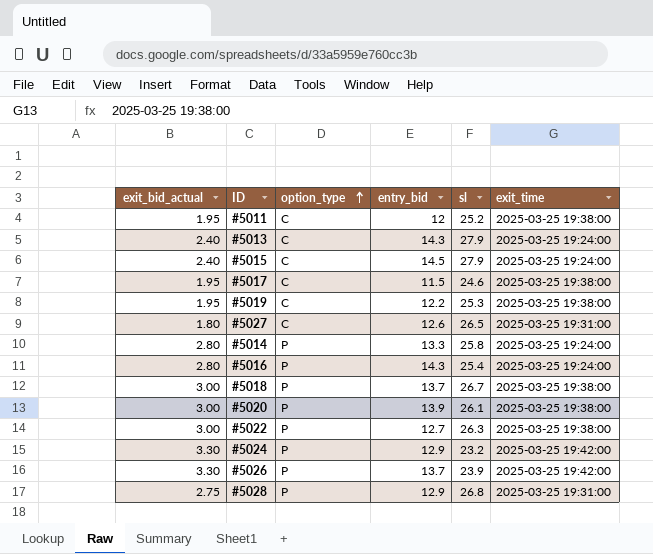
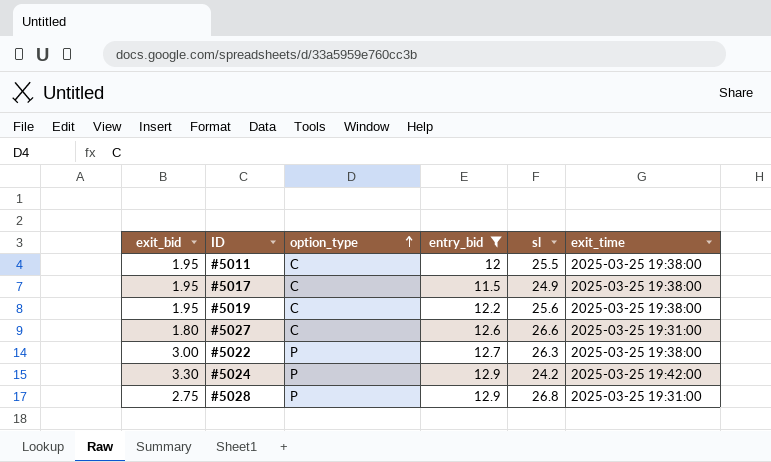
filter: none -> entry_bid <= 12.9
column name: exit_bid_actual -> exit_bid
#5011 | sl: 25.2 -> 25.5
#5017 | sl: 24.6 -> 24.9
#5019 | sl: 25.3 -> 25.6
#5027 | sl: 26.5 -> 26.6
#5024 | sl: 23.2 -> 24.2

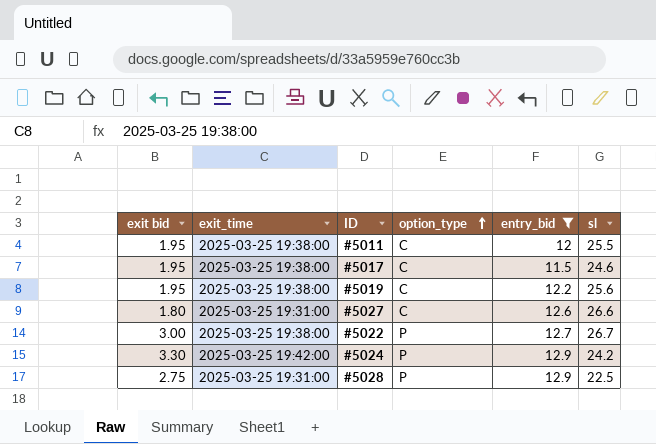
column name: exit_bid -> exit bid
column exit_time | position: 6 -> 2
#5017 | sl: 24.9 -> 24.6
#5022 | sl: 26.3 -> 26.7
#5028 | sl: 26.8 -> 22.5

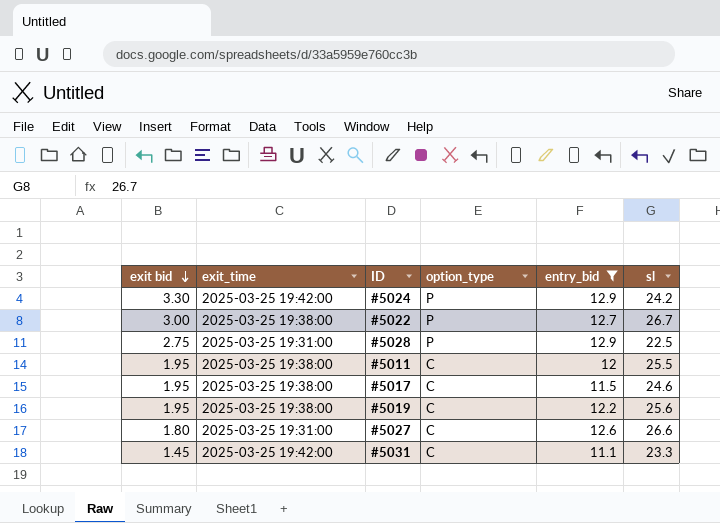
row order: option_type ascending -> exit bid descending
row #5031: none -> 1.45 | 2025-03-25 19:42:00 | C | 11.1 | 23.3

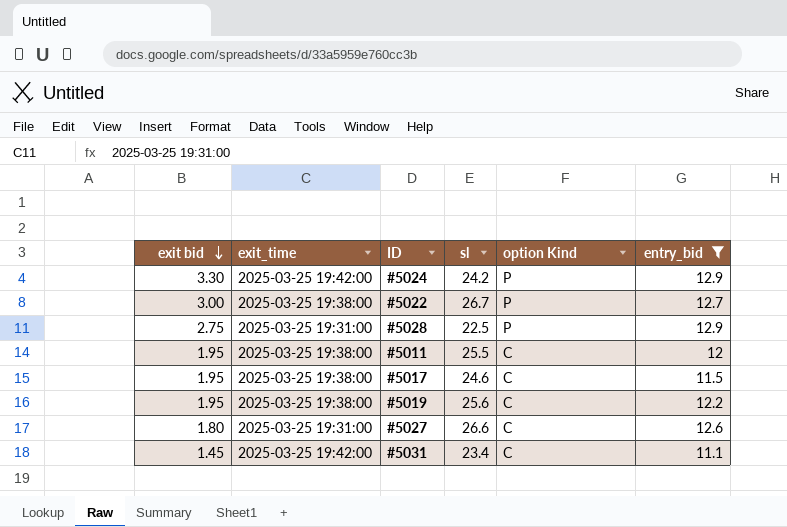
column sl | position: 6 -> 4
column name: option_type -> option Kind
#5031 | sl: 23.3 -> 23.4

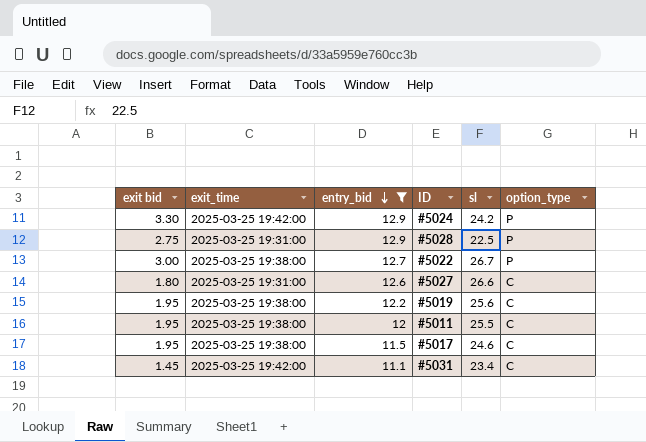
row order: exit bid descending -> entry_bid descending
column entry_bid | position: 6 -> 3
column name: option Kind -> option_type

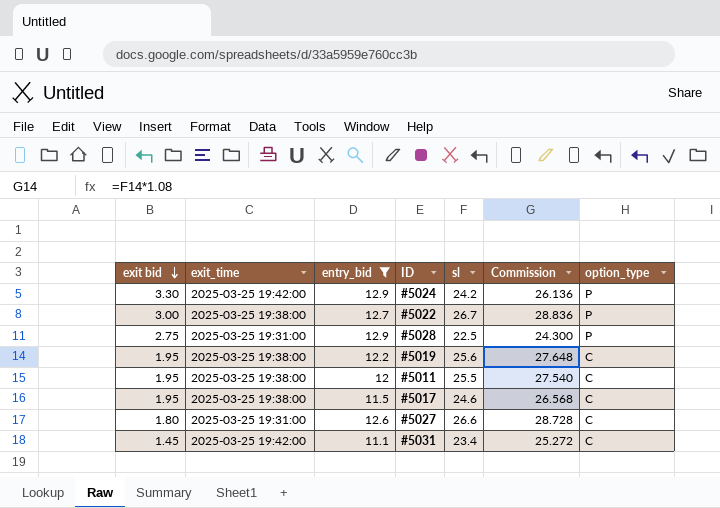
row order: entry_bid descending -> exit bid descending
column Commission | formula: none -> [sl] * 1.08

